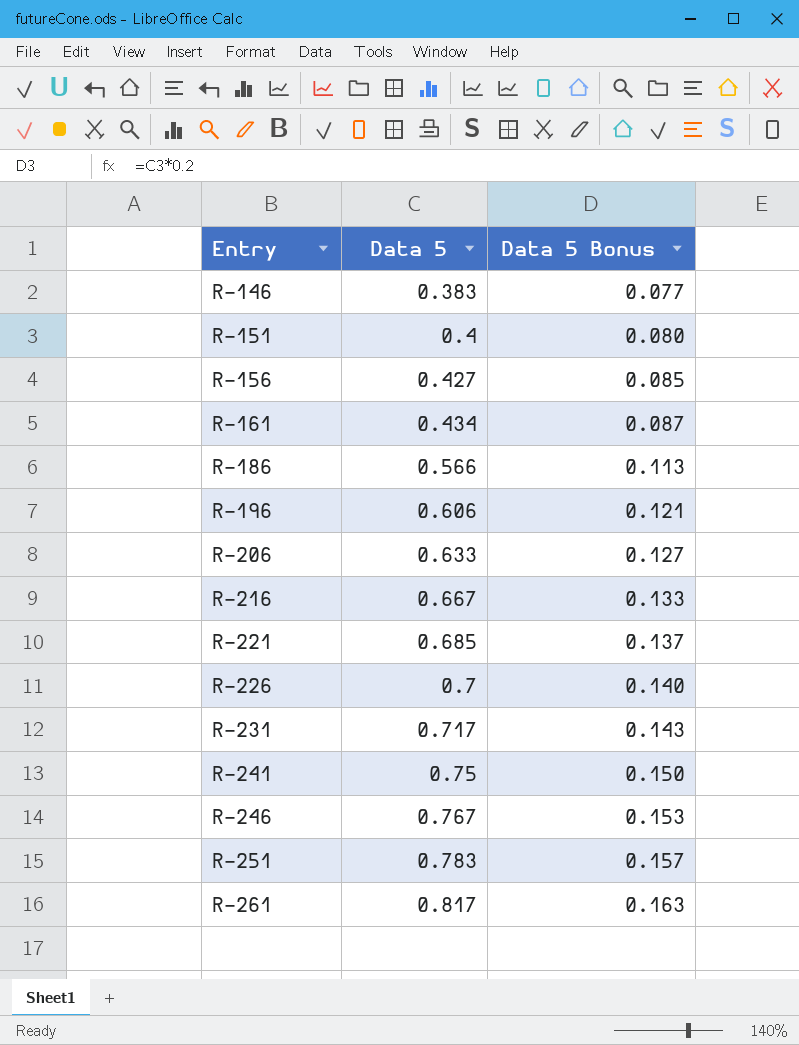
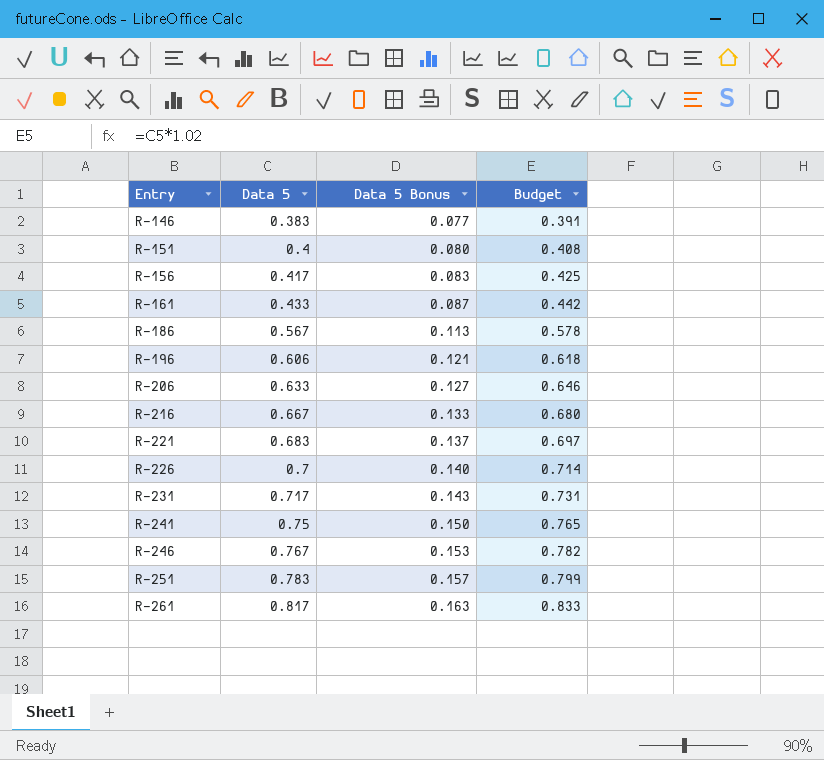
column Budget | formula: none -> [Data 5] * 1.02
R-156 | Data 5: 0.427 -> 0.417
R-156 | Data 5 Bonus: 0.085 -> 0.083
R-161 | Data 5: 0.434 -> 0.433
R-186 | Data 5: 0.566 -> 0.567
R-221 | Data 5: 0.685 -> 0.683

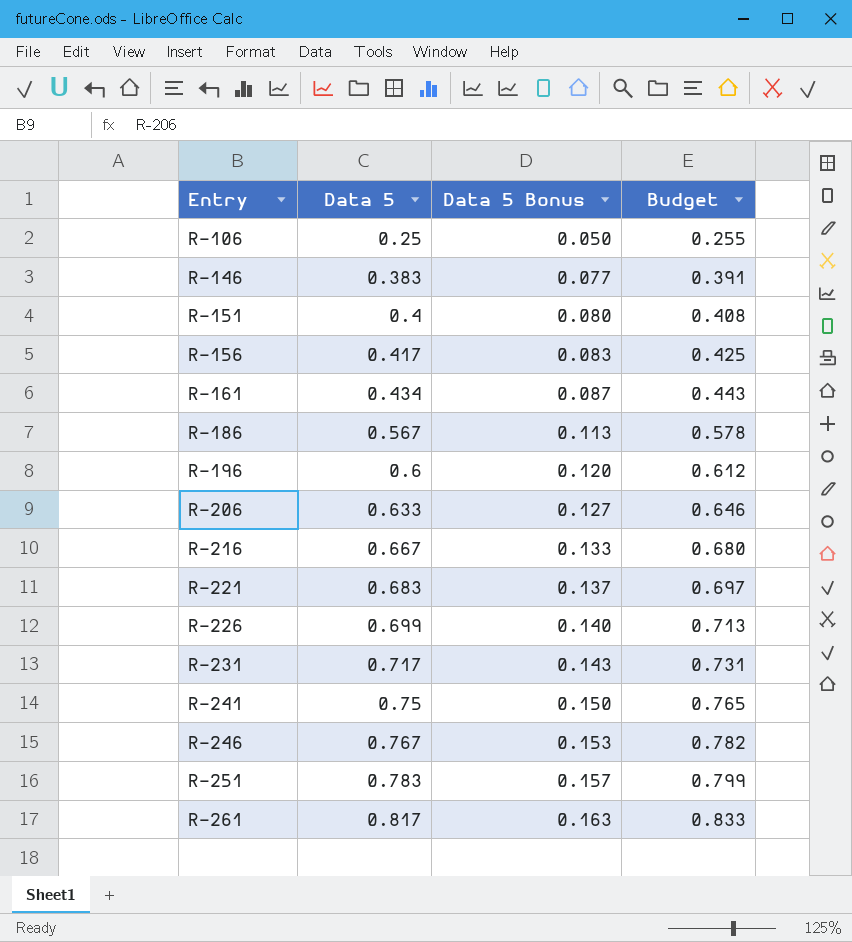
row R-106: none -> 0.25 | 0.050 | 0.255
R-161 | Data 5: 0.433 -> 0.434
R-161 | Budget: 0.442 -> 0.443
R-196 | Data 5: 0.606 -> 0.6
R-196 | Data 5 Bonus: 0.121 -> 0.120
R-196 | Budget: 0.618 -> 0.612
R-226 | Data 5: 0.7 -> 0.699
R-226 | Budget: 0.714 -> 0.713

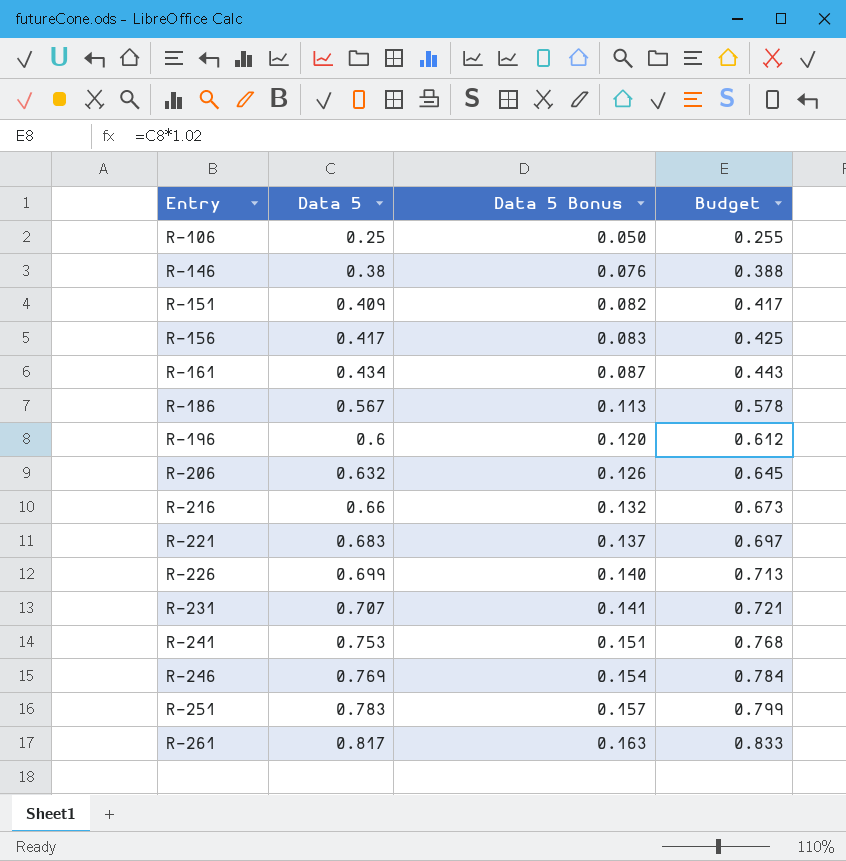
R-146 | Data 5: 0.383 -> 0.38
R-146 | Data 5 Bonus: 0.077 -> 0.076
R-146 | Budget: 0.391 -> 0.388
R-151 | Data 5: 0.4 -> 0.409
R-151 | Data 5 Bonus: 0.080 -> 0.082
R-151 | Budget: 0.408 -> 0.417
R-206 | Data 5: 0.633 -> 0.632
R-206 | Data 5 Bonus: 0.127 -> 0.126
R-206 | Budget: 0.646 -> 0.645
R-216 | Data 5: 0.667 -> 0.66
R-216 | Data 5 Bonus: 0.133 -> 0.132
R-216 | Budget: 0.680 -> 0.673
R-231 | Data 5: 0.717 -> 0.707
R-231 | Data 5 Bonus: 0.143 -> 0.141
R-231 | Budget: 0.731 -> 0.721
R-241 | Data 5: 0.75 -> 0.753
R-241 | Data 5 Bonus: 0.150 -> 0.151
R-241 | Budget: 0.765 -> 0.768
R-246 | Data 5: 0.767 -> 0.769
R-246 | Data 5 Bonus: 0.153 -> 0.154
R-246 | Budget: 0.782 -> 0.784

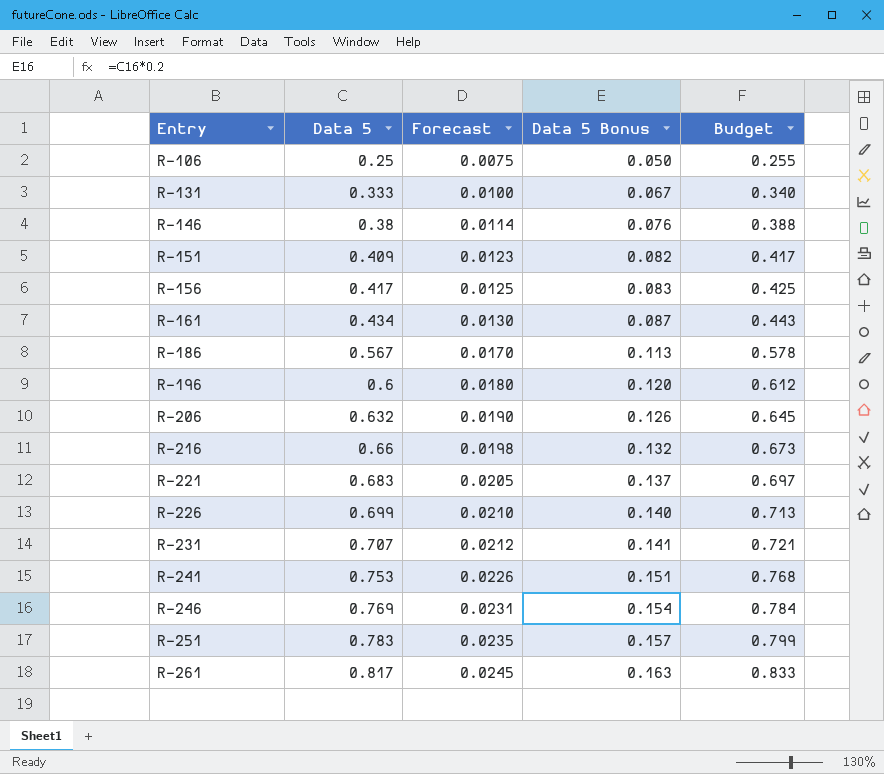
column Forecast | formula: none -> [Data 5] * 0.03
row R-131: none -> 0.333 | 0.0100 | 0.067 | 0.340

